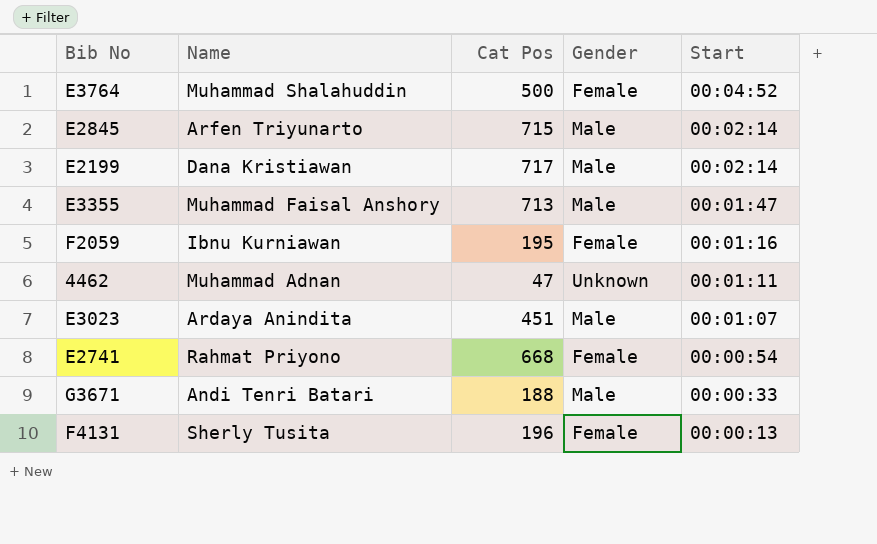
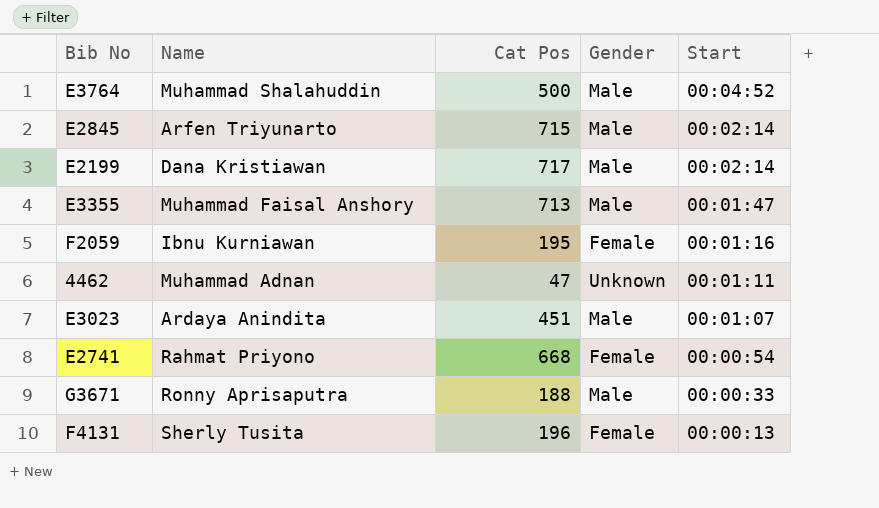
E3764 | Gender: Female -> Male
G3671 | Name: Andi Tenri Batari -> Ronny Aprisaputra

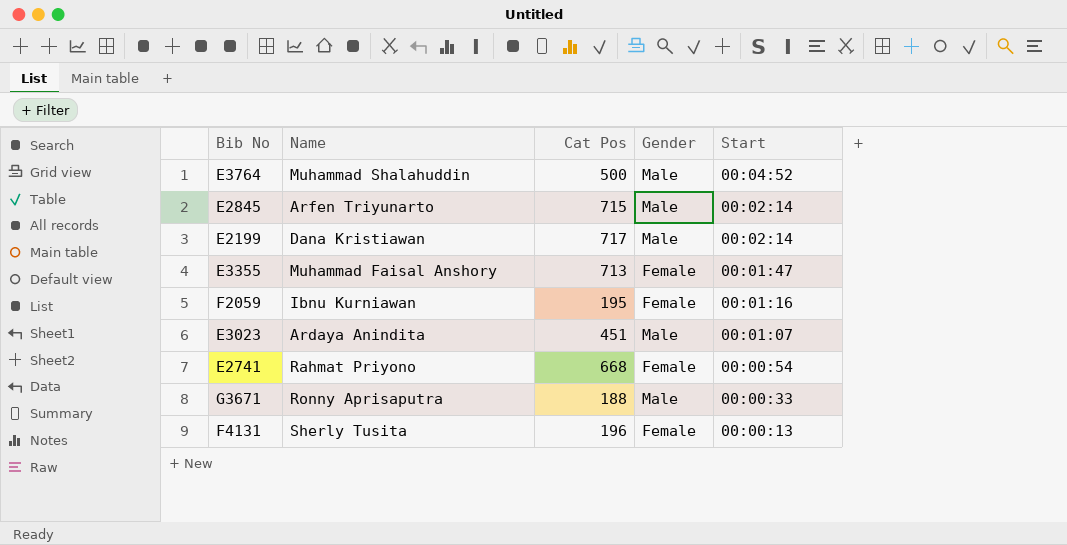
row 4462: Muhammad Adnan | 47 | Unknown | 00:01:11 -> none
E3355 | Gender: Male -> Female

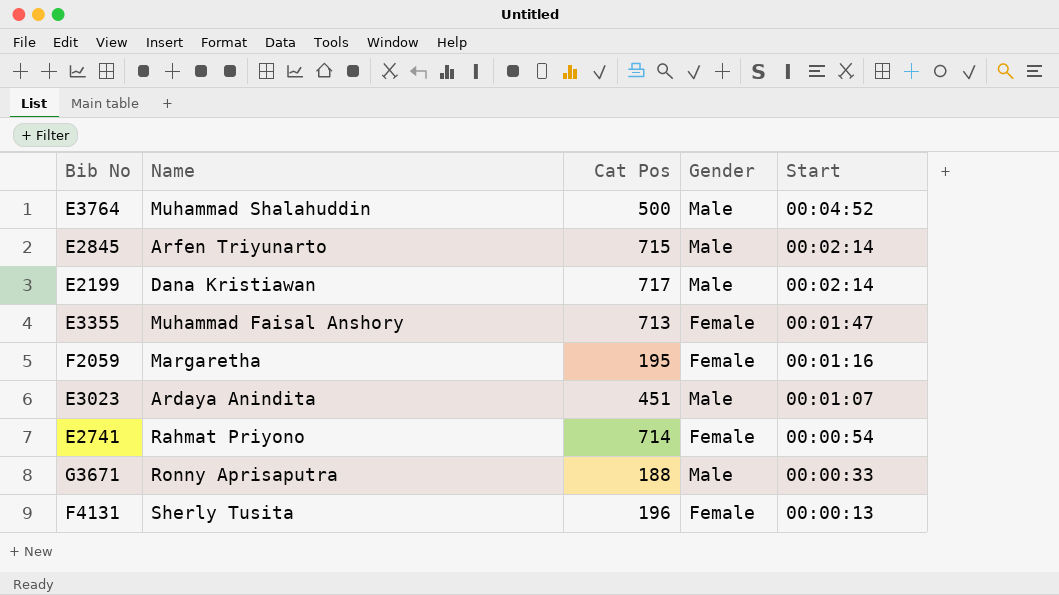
F2059 | Name: Ibnu Kurniawan -> Margaretha
E2741 | Cat Pos: 668 -> 714

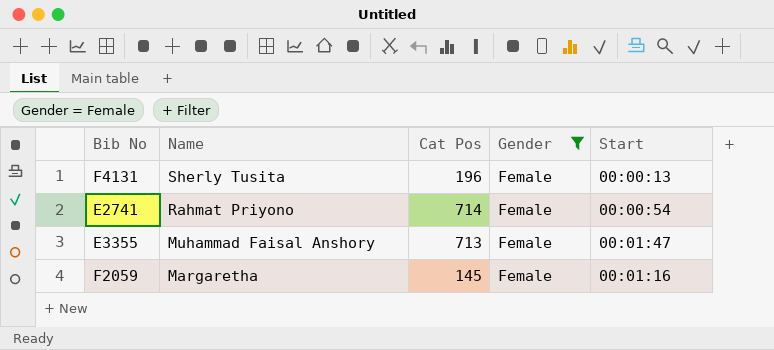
filter: none -> Gender = Female
row order: Start descending -> Name descending
F2059 | Cat Pos: 195 -> 145

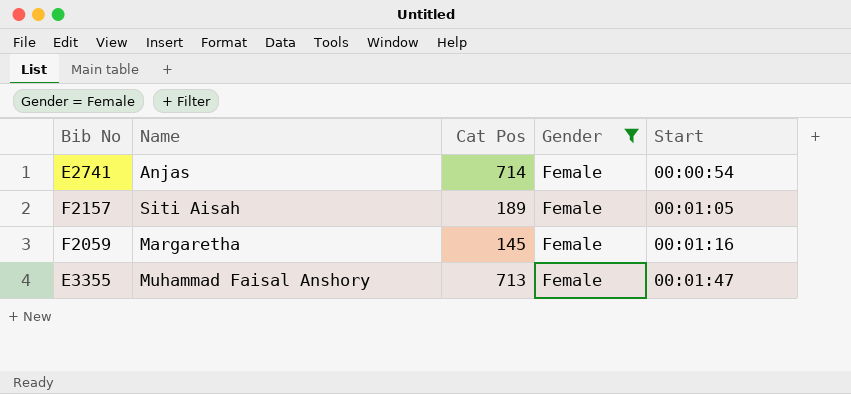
row order: Name descending -> Start ascending
row F4131: Sherly Tusita | 196 | Female | 00:00:13 -> none
E2741 | Name: Rahmat Priyono -> Anjas
row F2157: none -> Siti Aisah | 189 | Female | 00:01:05

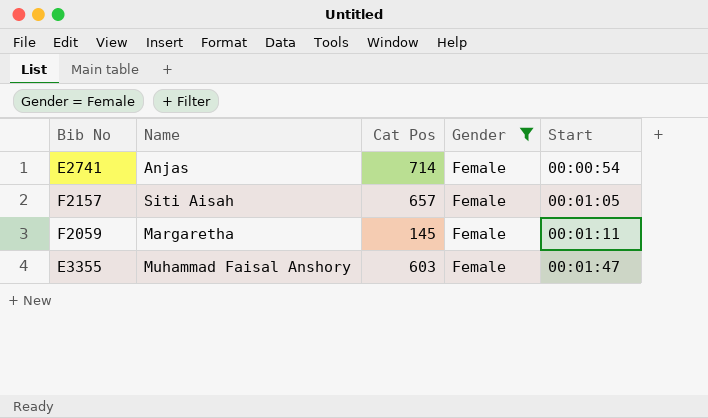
F2157 | Cat Pos: 189 -> 657
F2059 | Start: 00:01:16 -> 00:01:11
E3355 | Cat Pos: 713 -> 603

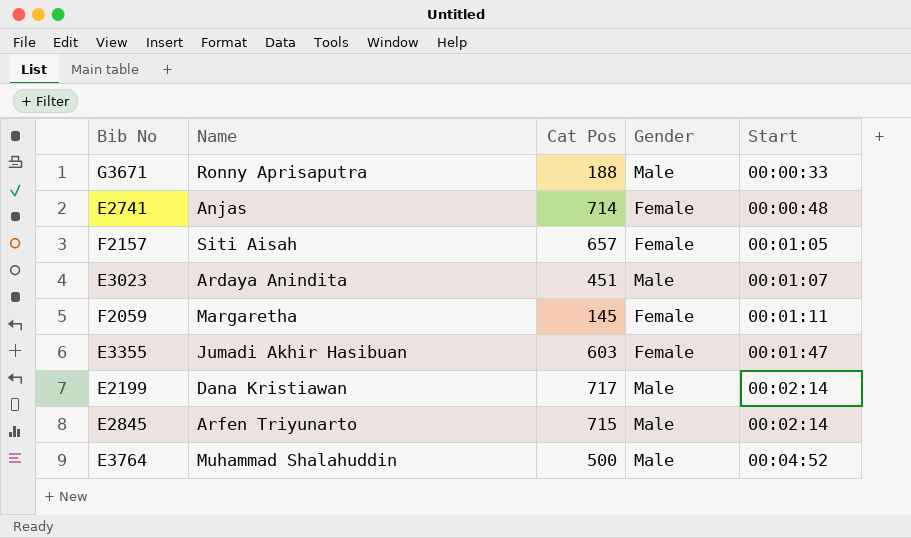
filter: Gender = Female -> none
E2741 | Start: 00:00:54 -> 00:00:48
E3355 | Name: Muhammad Faisal Anshory -> Jumadi Akhir Hasibuan

